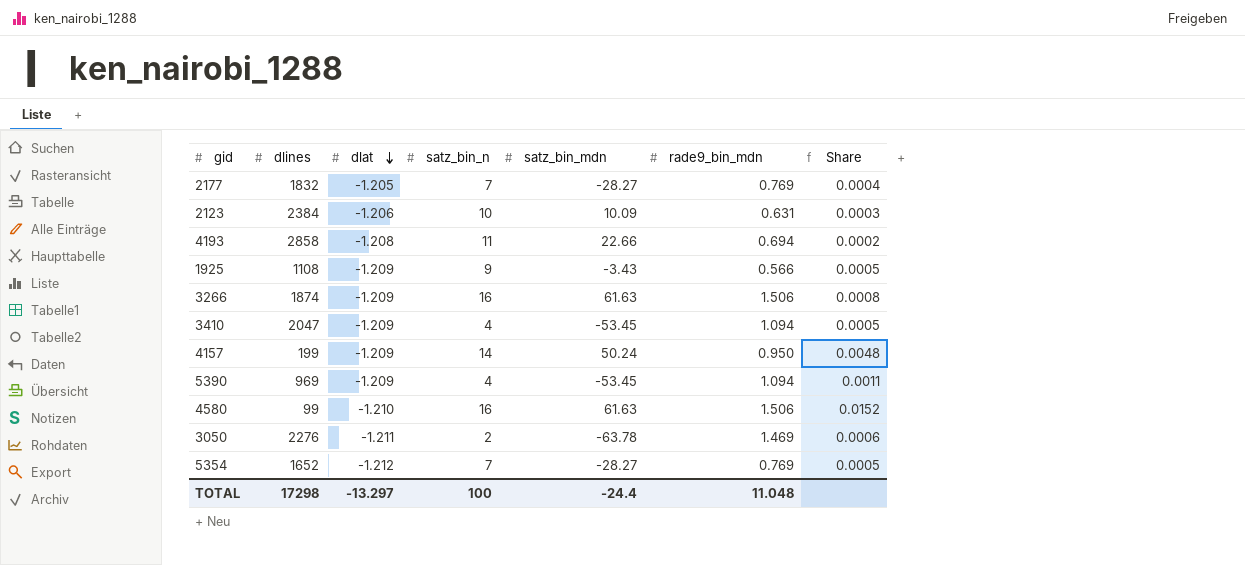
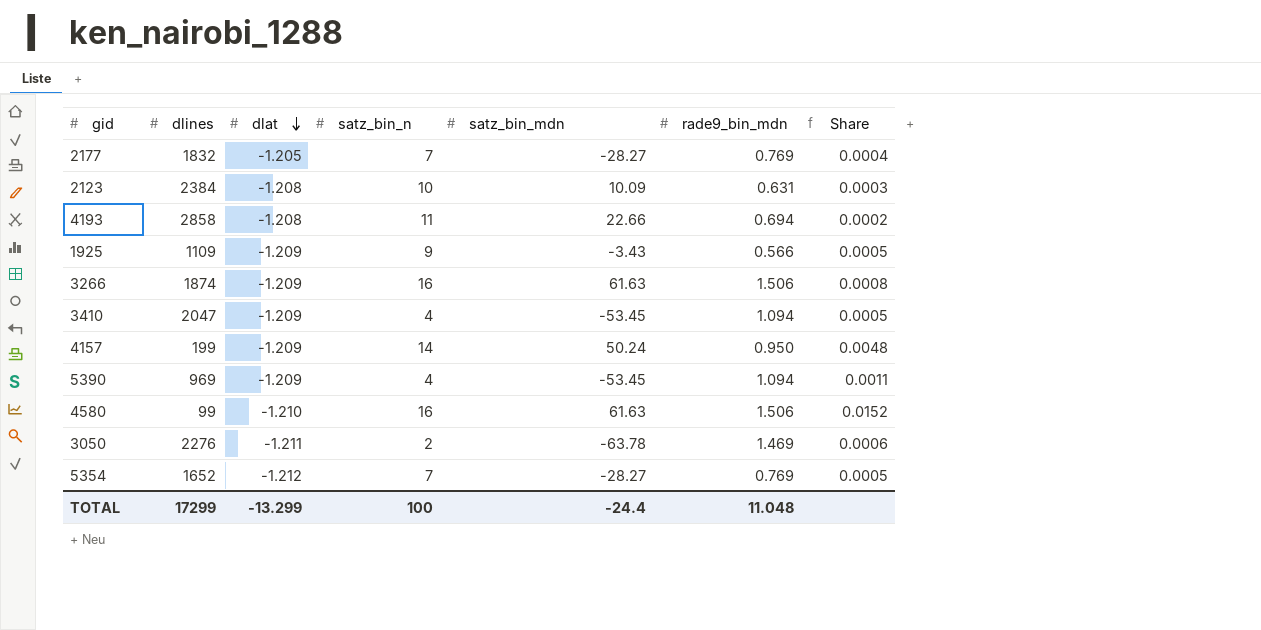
2123 | dlat: -1.206 -> -1.208
1925 | dlines: 1108 -> 1109
TOTAL | dlines: 17298 -> 17299
TOTAL | dlat: -13.297 -> -13.299

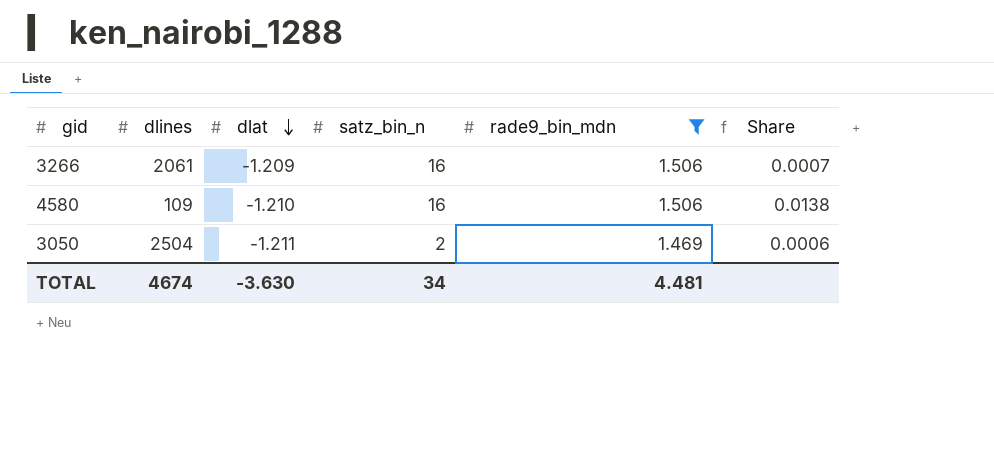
filter: none -> rade9_bin_mdn >= 1.469
column satz_bin_mdn | position: 5 -> none
3266 | dlines: 1874 -> 2061
3266 | Share: 0.0008 -> 0.0007
4580 | dlines: 99 -> 109
4580 | Share: 0.0152 -> 0.0138
3050 | dlines: 2276 -> 2504
TOTAL | dlines: 17299 -> 4674
TOTAL | dlat: -13.299 -> -3.630
TOTAL | satz_bin_n: 100 -> 34
TOTAL | rade9_bin_mdn: 11.048 -> 4.481

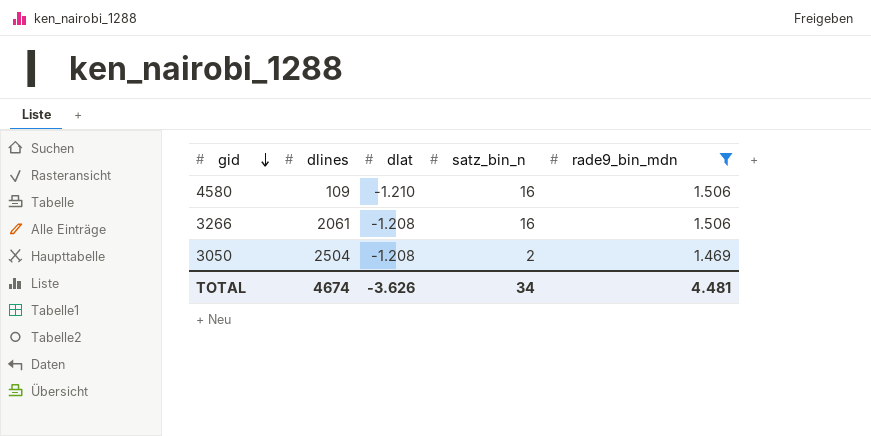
row order: dlat descending -> gid descending
column Share | formula: [rade9_bin_mdn] / [dlines] -> none
3266 | dlat: -1.209 -> -1.208
3050 | dlat: -1.211 -> -1.208
TOTAL | dlat: -3.630 -> -3.626

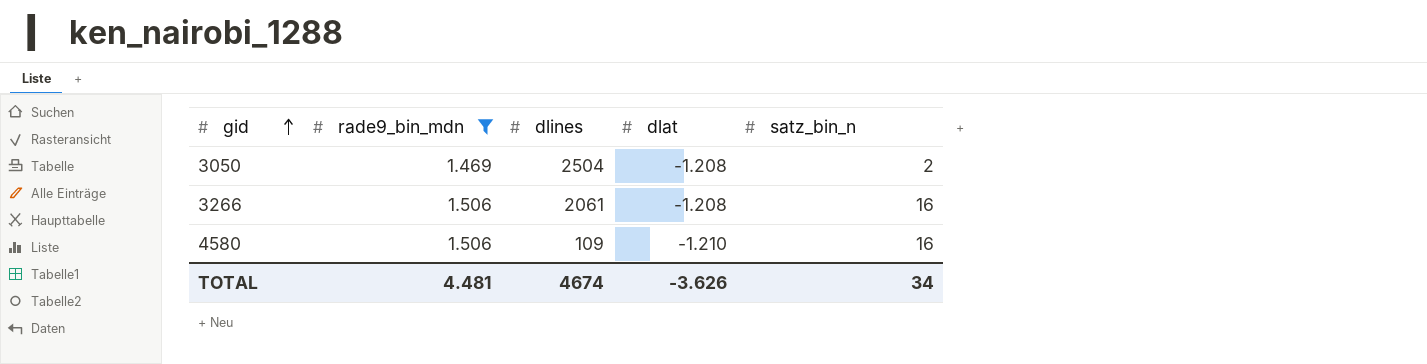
row order: gid descending -> gid ascending
column rade9_bin_mdn | position: 5 -> 2

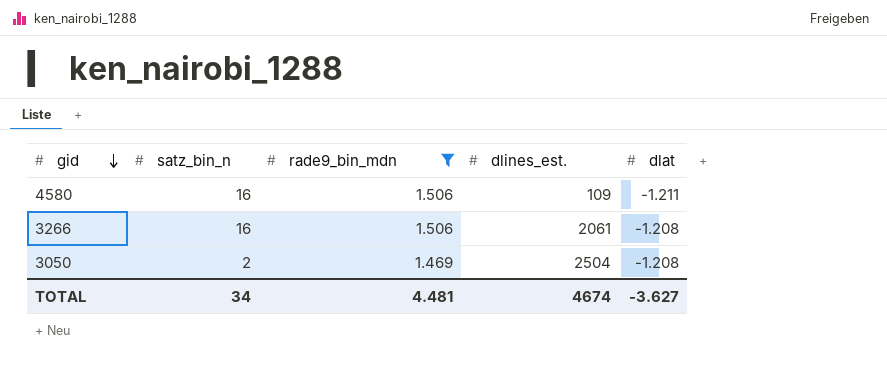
row order: gid ascending -> gid descending
column satz_bin_n | position: 5 -> 2
column name: dlines -> dlines_est.
4580 | dlat: -1.210 -> -1.211
TOTAL | dlat: -3.626 -> -3.627

